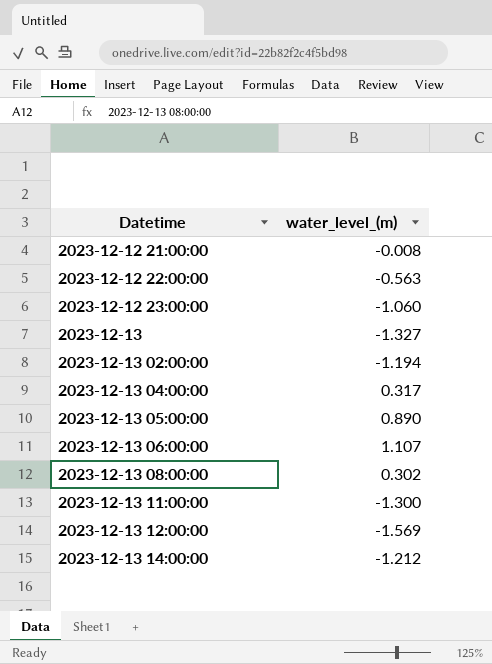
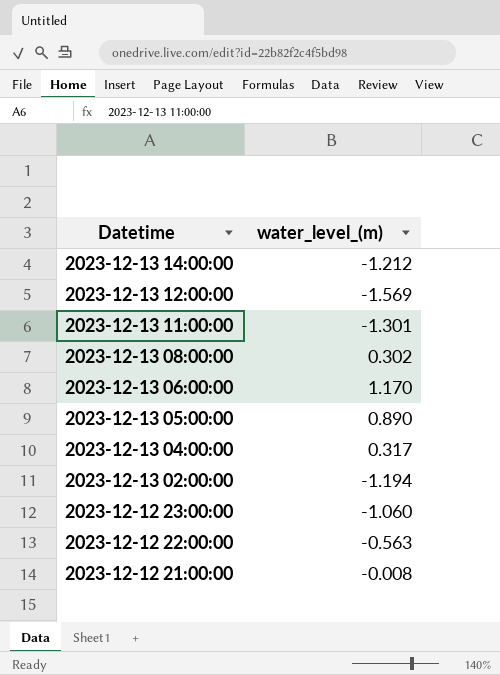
row order: Datetime ascending -> Datetime descending
row 2023-12-13: -1.327 -> none
2023-12-13 11:00:00 | water_level_(m): -1.300 -> -1.301
2023-12-13 06:00:00 | water_level_(m): 1.107 -> 1.170

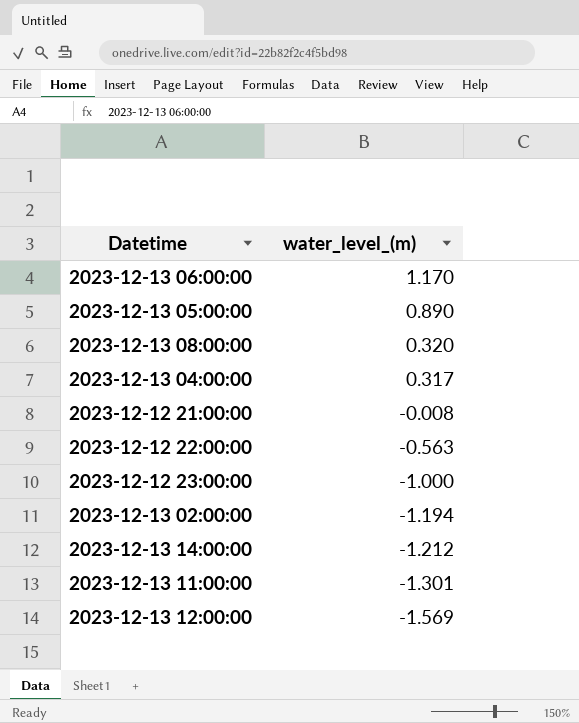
row order: Datetime descending -> water_level_(m) descending
2023-12-13 08:00:00 | water_level_(m): 0.302 -> 0.320
2023-12-12 23:00:00 | water_level_(m): -1.060 -> -1.000

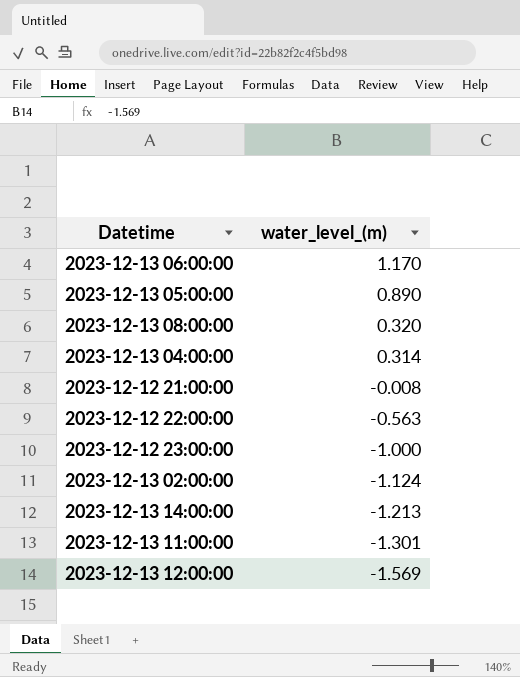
2023-12-13 04:00:00 | water_level_(m): 0.317 -> 0.314
2023-12-13 02:00:00 | water_level_(m): -1.194 -> -1.124
2023-12-13 14:00:00 | water_level_(m): -1.212 -> -1.213

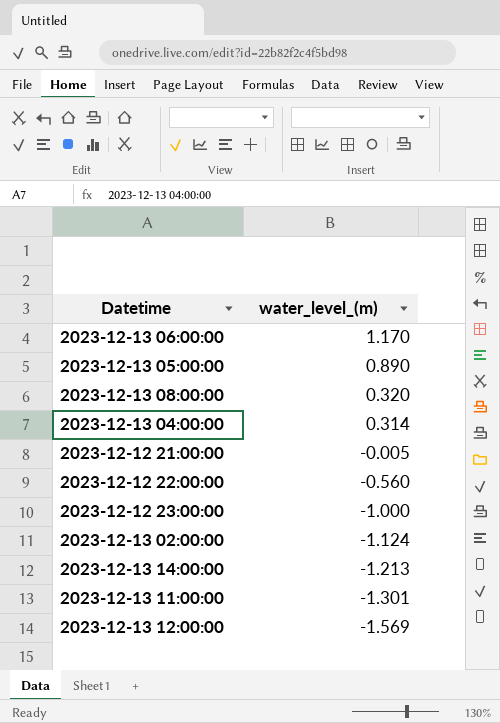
2023-12-12 21:00:00 | water_level_(m): -0.008 -> -0.005
2023-12-12 22:00:00 | water_level_(m): -0.563 -> -0.560

